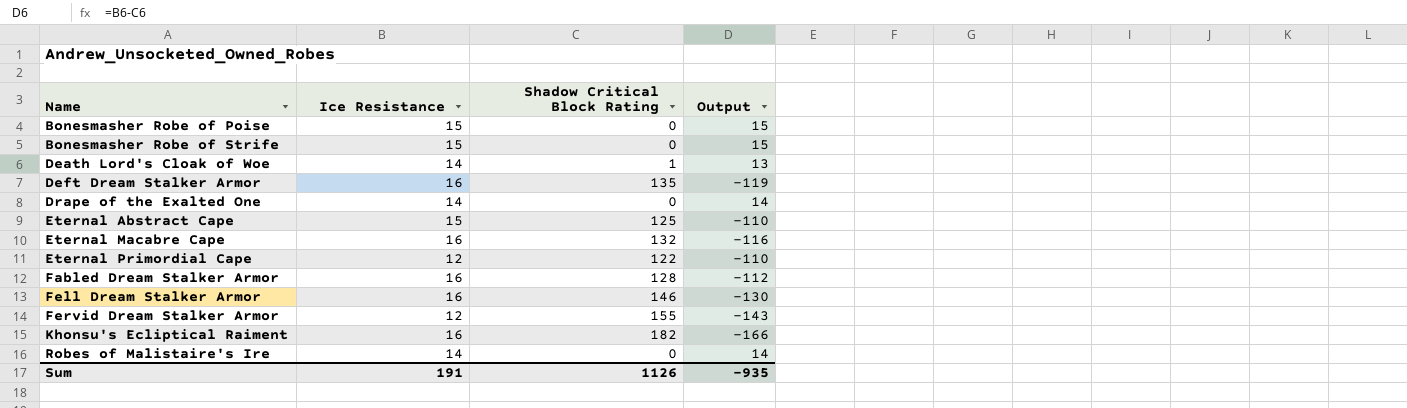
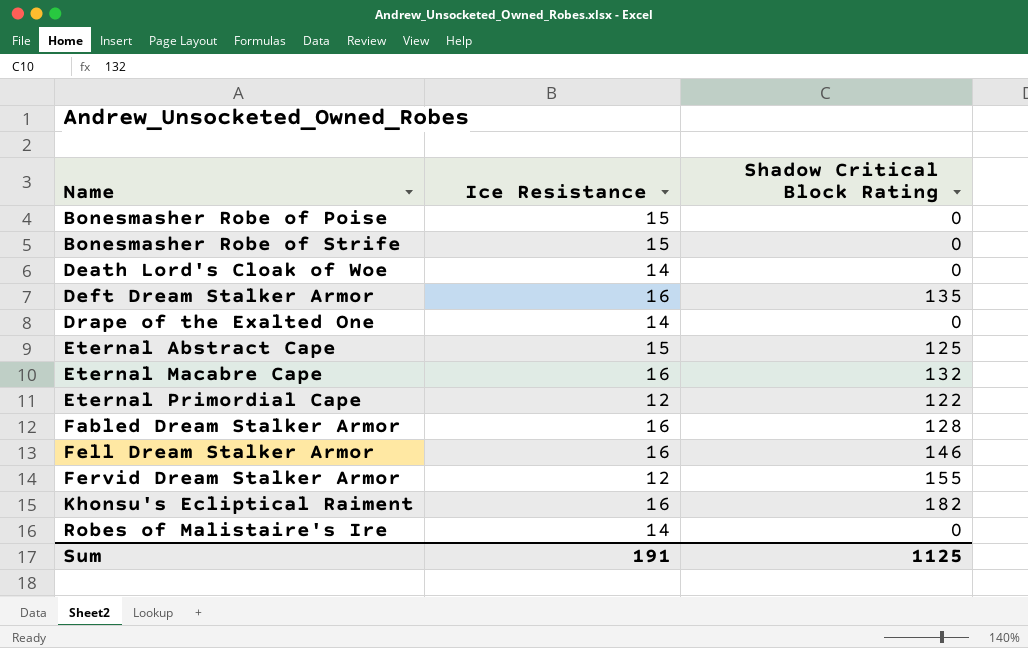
column Output | formula: [Ice Resistance] - [Shadow Critical Block Rating] -> none
Death Lord's Cloak of Woe | Shadow Critical Block Rating: 1 -> 0
Sum | Shadow Critical Block Rating: 1126 -> 1125

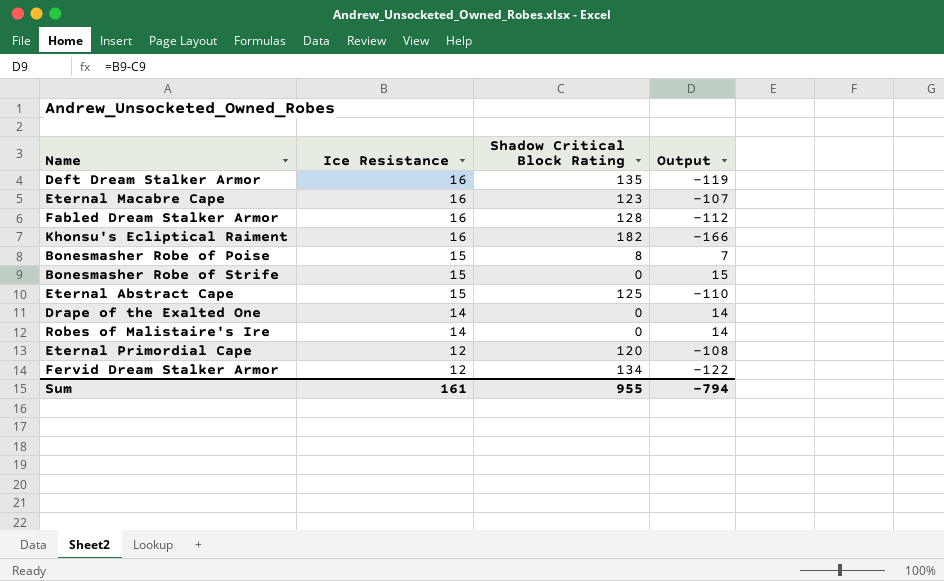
row order: Name ascending -> Ice Resistance descending
column Output | formula: none -> [Ice Resistance] - [Shadow Critical Block Rating]
row Death Lord's Cloak of Woe: 14 | 0 -> none
row Fell Dream Stalker Armor: 16 | 146 -> none
Eternal Macabre Cape | Shadow Critical Block Rating: 132 -> 123
Bonesmasher Robe of Poise | Shadow Critical Block Rating: 0 -> 8
Eternal Primordial Cape | Shadow Critical Block Rating: 122 -> 120
Fervid Dream Stalker Armor | Shadow Critical Block Rating: 155 -> 134
Sum | Ice Resistance: 191 -> 161
Sum | Shadow Critical Block Rating: 1125 -> 955

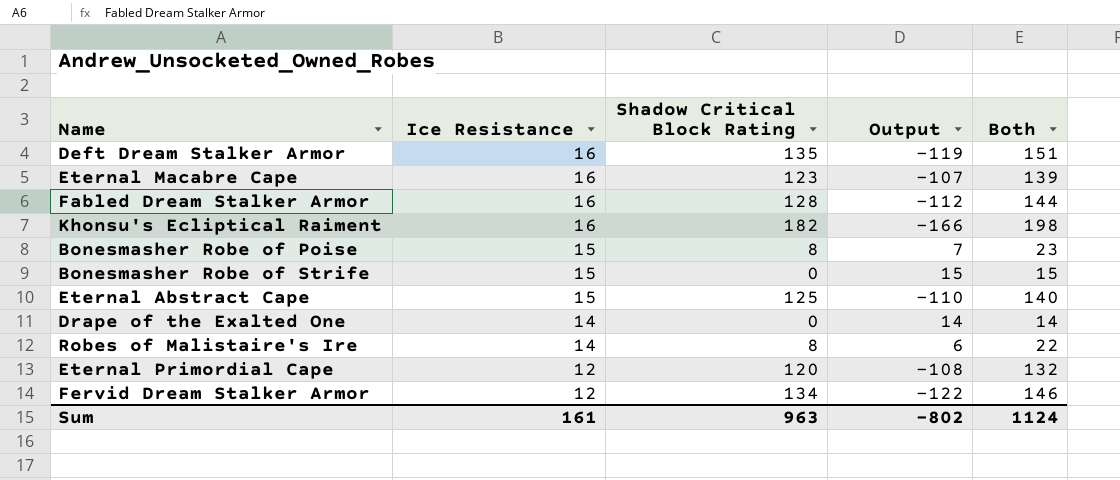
column Both | formula: none -> [Ice Resistance] + [Shadow Critical Block Rating]
Robes of Malistaire's Ire | Shadow Critical Block Rating: 0 -> 8
Robes of Malistaire's Ire | Output: 14 -> 6
Sum | Shadow Critical Block Rating: 955 -> 963
Sum | Output: -794 -> -802

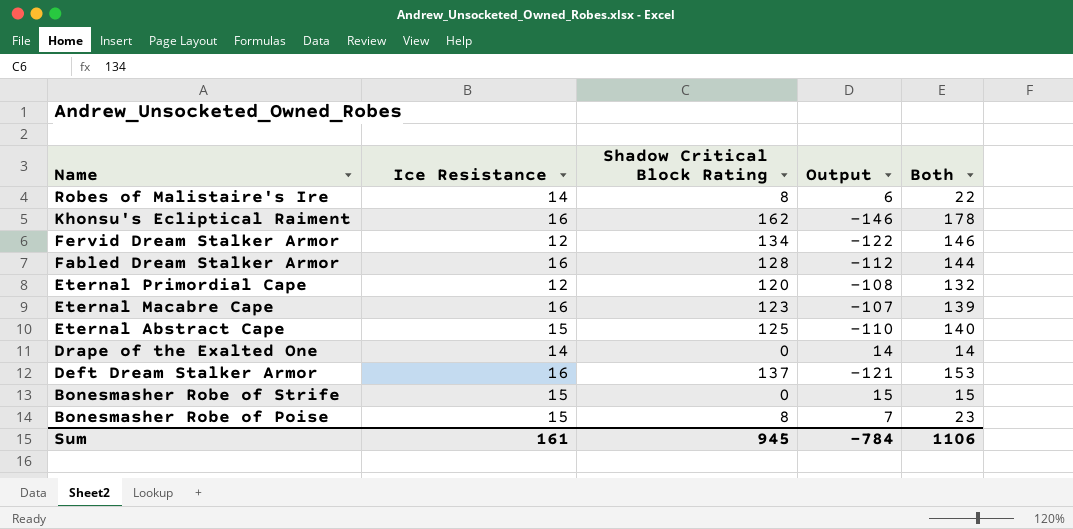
row order: Ice Resistance descending -> Name descending
Khonsu's Ecliptical Raiment | Shadow Critical Block Rating: 182 -> 162
Khonsu's Ecliptical Raiment | Output: -166 -> -146
Khonsu's Ecliptical Raiment | Both: 198 -> 178
Deft Dream Stalker Armor | Shadow Critical Block Rating: 135 -> 137
Deft Dream Stalker Armor | Output: -119 -> -121
Deft Dream Stalker Armor | Both: 151 -> 153
Sum | Shadow Critical Block Rating: 963 -> 945
Sum | Output: -802 -> -784
Sum | Both: 1124 -> 1106

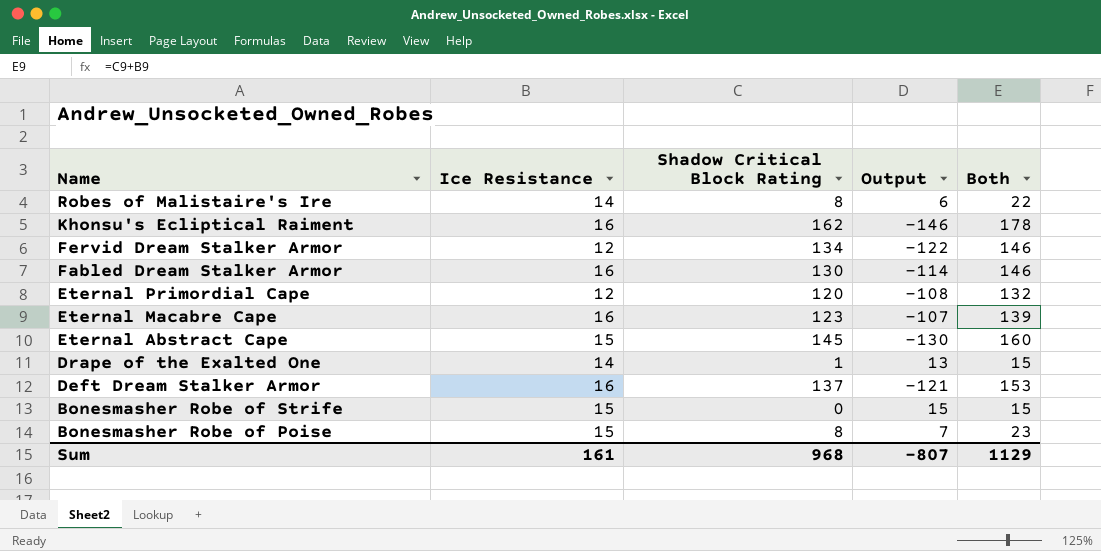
Fabled Dream Stalker Armor | Shadow Critical Block Rating: 128 -> 130
Fabled Dream Stalker Armor | Output: -112 -> -114
Fabled Dream Stalker Armor | Both: 144 -> 146
Eternal Abstract Cape | Shadow Critical Block Rating: 125 -> 145
Eternal Abstract Cape | Output: -110 -> -130
Eternal Abstract Cape | Both: 140 -> 160
Drape of the Exalted One | Shadow Critical Block Rating: 0 -> 1
Drape of the Exalted One | Output: 14 -> 13
Drape of the Exalted One | Both: 14 -> 15
Sum | Shadow Critical Block Rating: 945 -> 968
Sum | Output: -784 -> -807
Sum | Both: 1106 -> 1129

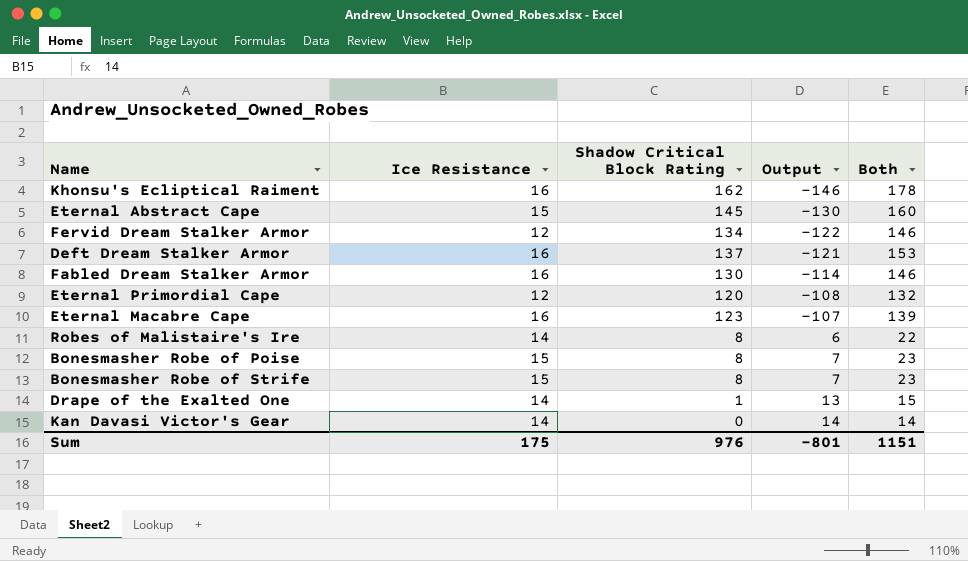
row order: Name descending -> Output ascending
Bonesmasher Robe of Strife | Shadow Critical Block Rating: 0 -> 8
Bonesmasher Robe of Strife | Output: 15 -> 7
Bonesmasher Robe of Strife | Both: 15 -> 23
row Kan Davasi Victor's Gear: none -> 14 | 0 | 14 | 14
Sum | Ice Resistance: 161 -> 175
Sum | Shadow Critical Block Rating: 968 -> 976
Sum | Output: -807 -> -801
Sum | Both: 1129 -> 1151

